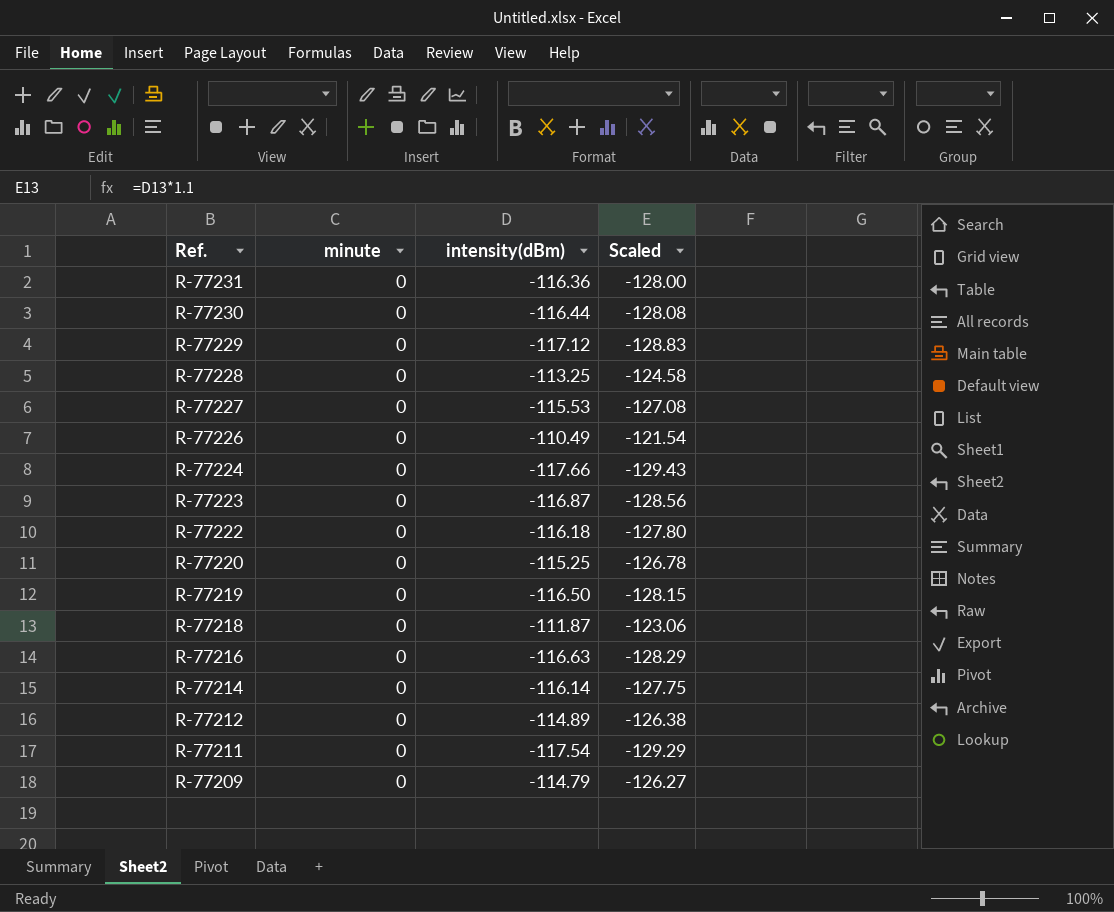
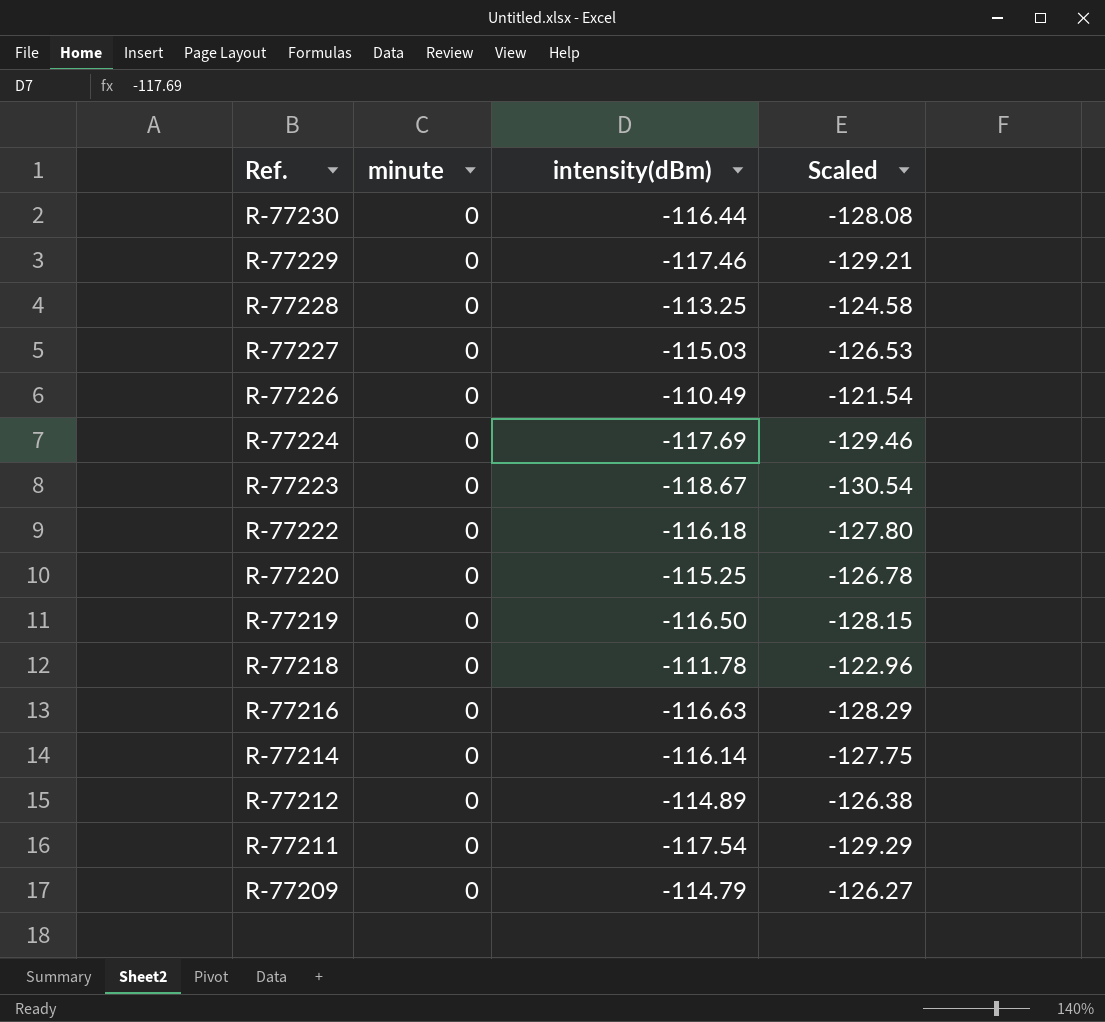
row R-77231: 0 | -116.36 | -128.00 -> none
R-77229 | intensity(dBm): -117.12 -> -117.46
R-77229 | Scaled: -128.83 -> -129.21
R-77227 | intensity(dBm): -115.53 -> -115.03
R-77227 | Scaled: -127.08 -> -126.53
R-77224 | intensity(dBm): -117.66 -> -117.69
R-77224 | Scaled: -129.43 -> -129.46
R-77223 | intensity(dBm): -116.87 -> -118.67
R-77223 | Scaled: -128.56 -> -130.54
R-77218 | intensity(dBm): -111.87 -> -111.78
R-77218 | Scaled: -123.06 -> -122.96

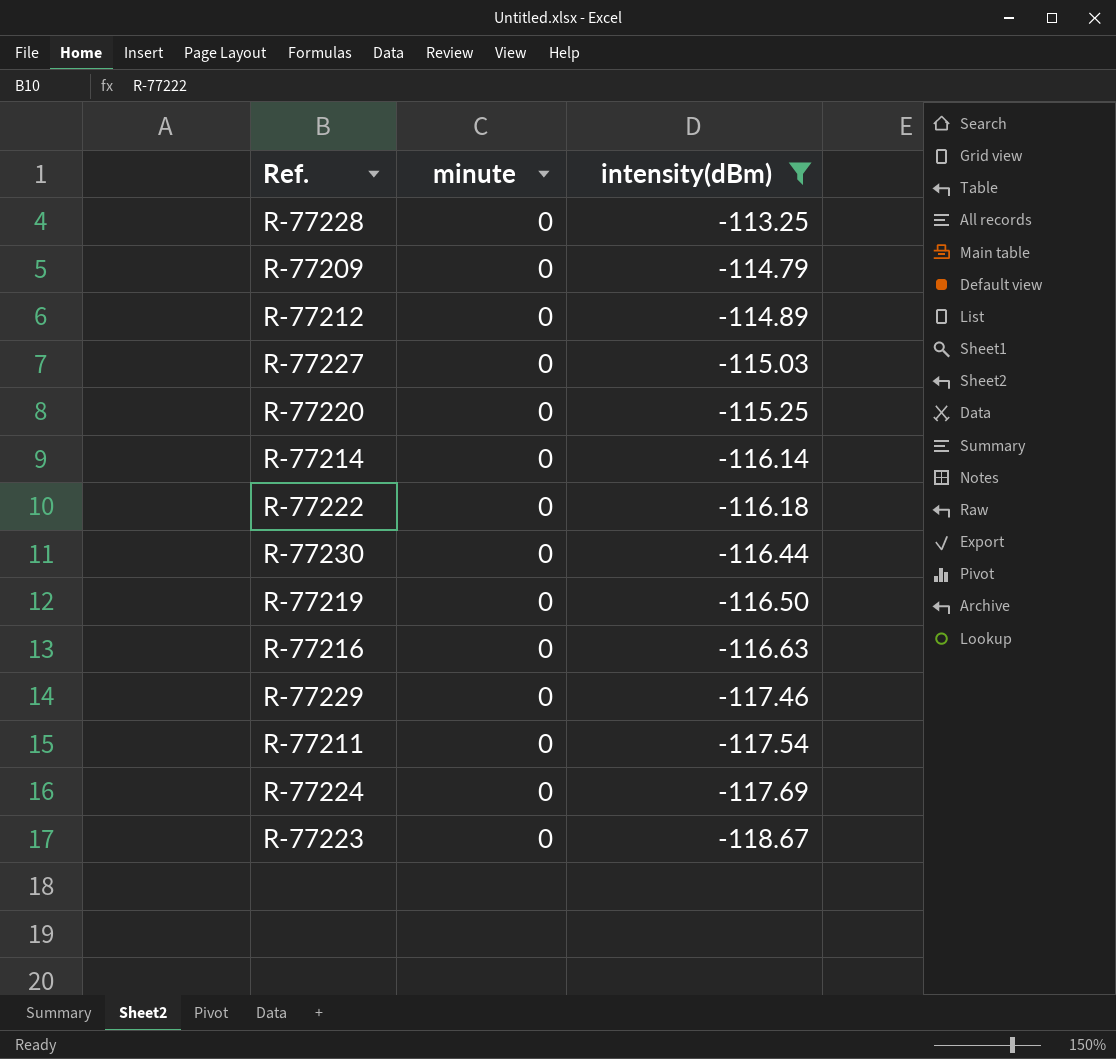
filter: none -> intensity(dBm) <= -113.25
row order: Ref. descending -> intensity(dBm) descending
column Scaled | formula: [intensity(dBm)] * 1.1 -> none

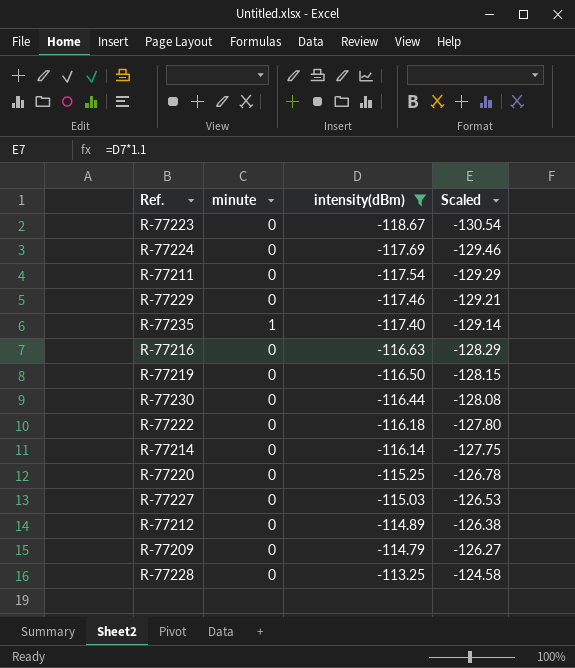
row order: intensity(dBm) descending -> intensity(dBm) ascending
column Scaled | formula: none -> [intensity(dBm)] * 1.1
row R-77235: none -> 1 | -117.40 | -129.14

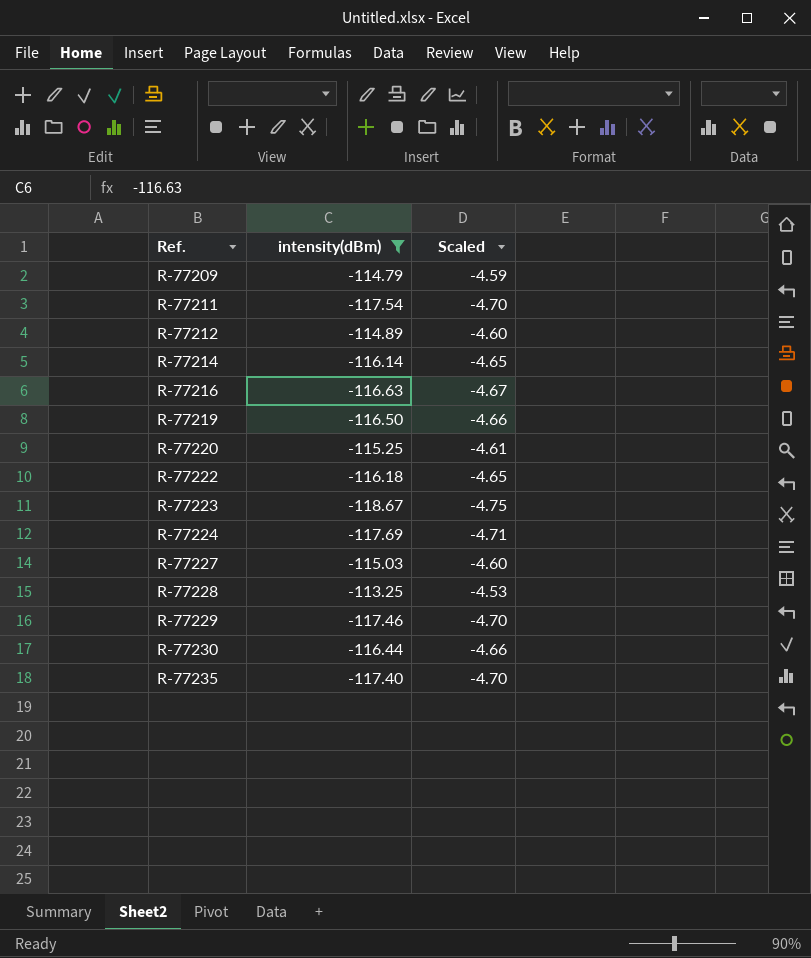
row order: intensity(dBm) ascending -> Ref. ascending
column minute | position: 2 -> none
column Scaled | formula: [intensity(dBm)] * 1.1 -> [intensity(dBm)] * 0.04

